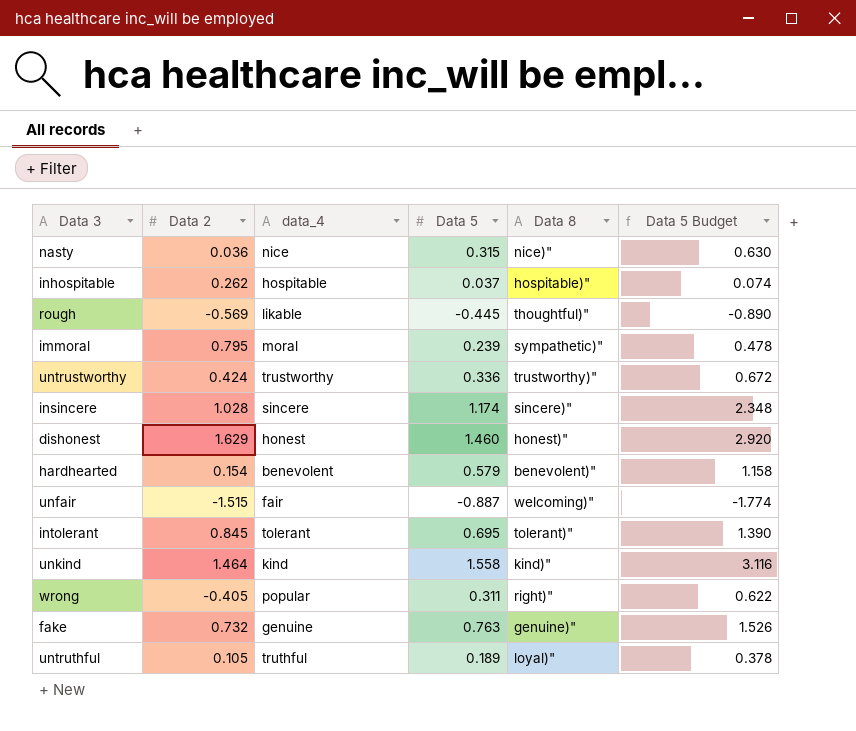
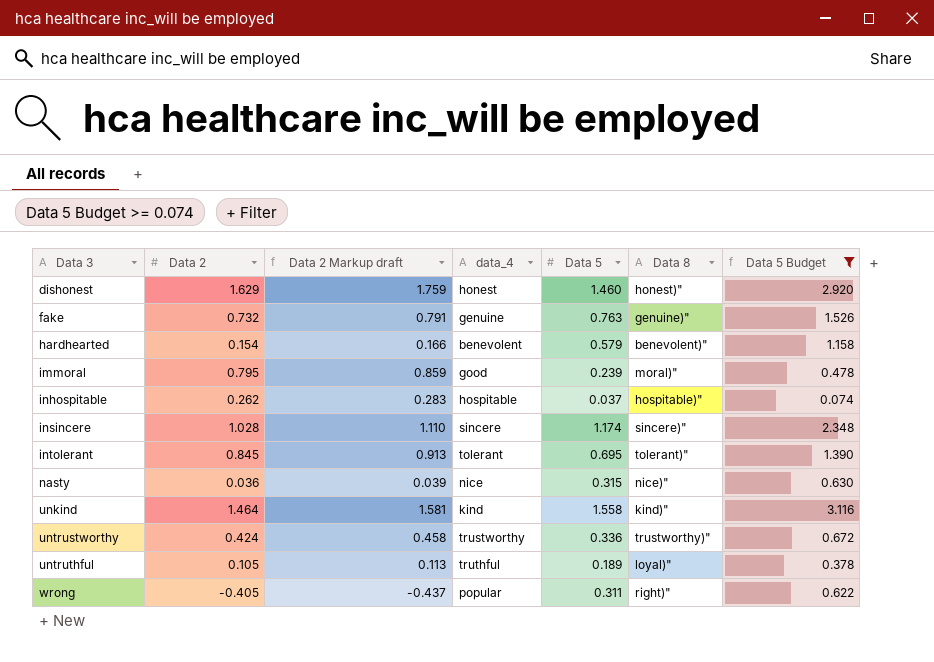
filter: none -> Data 5 Budget >= 0.074
row order: none -> Data 3 ascending
column Data 2 Markup draft | formula: none -> [Data 2] * 1.08
immoral | data_4: moral -> good
immoral | Data 8: sympathetic)" -> moral)"

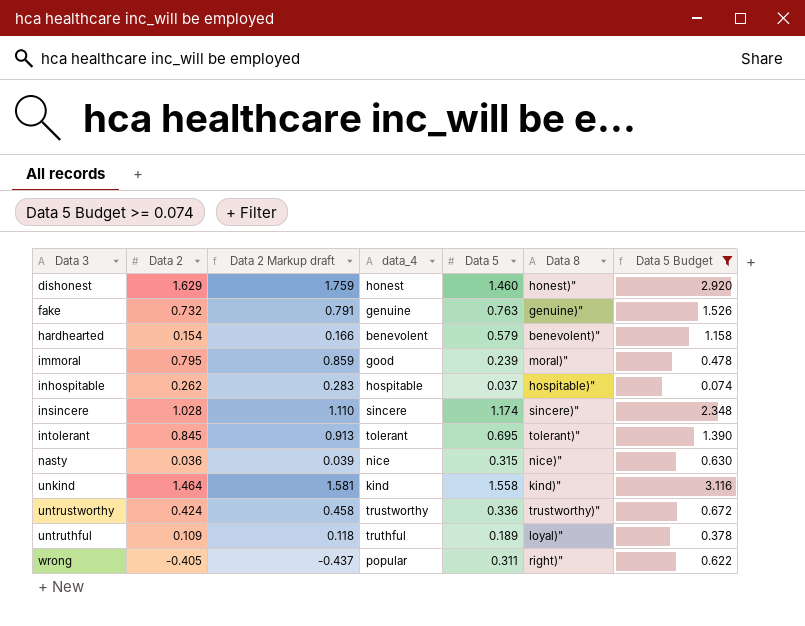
untruthful | Data 2: 0.105 -> 0.109
untruthful | Data 2 Markup draft: 0.113 -> 0.118

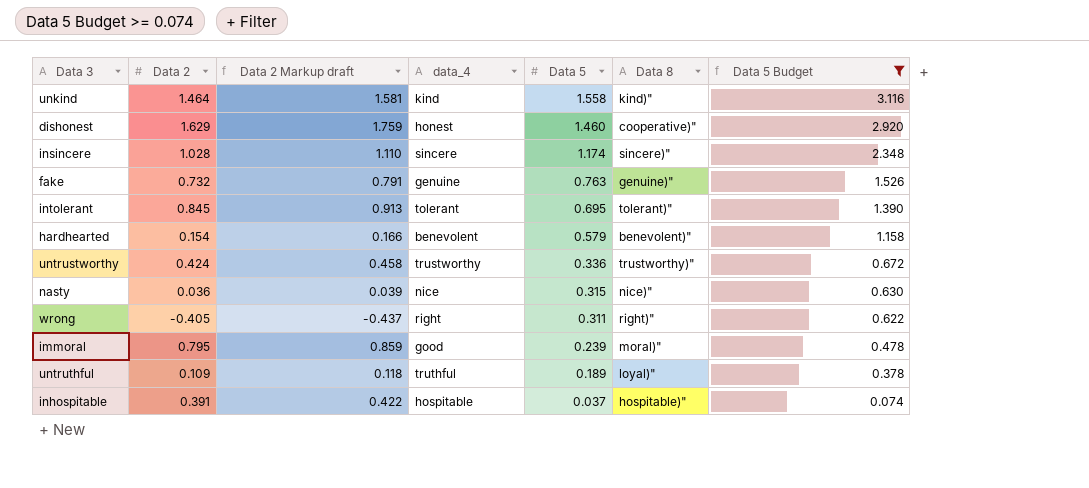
row order: Data 3 ascending -> Data 5 descending
dishonest | Data 8: honest)" -> cooperative)"
wrong | data_4: popular -> right
inhospitable | Data 2: 0.262 -> 0.391
inhospitable | Data 2 Markup draft: 0.283 -> 0.422

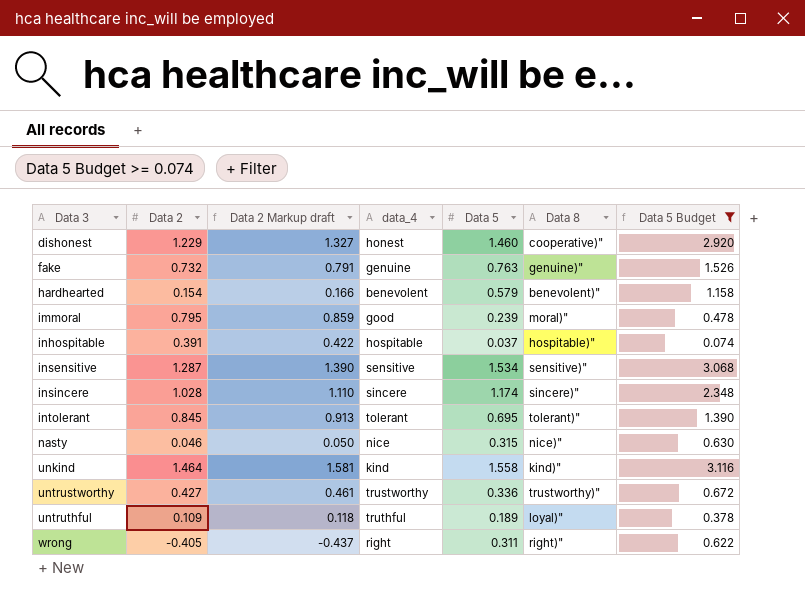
row order: Data 5 descending -> Data 3 ascending
dishonest | Data 2: 1.629 -> 1.229
dishonest | Data 2 Markup draft: 1.759 -> 1.327
row insensitive: none -> 1.287 | 1.390 | sensitive | 1.534 | sensitive)" | 3.068
nasty | Data 2: 0.036 -> 0.046
nasty | Data 2 Markup draft: 0.039 -> 0.050
untrustworthy | Data 2: 0.424 -> 0.427
untrustworthy | Data 2 Markup draft: 0.458 -> 0.461

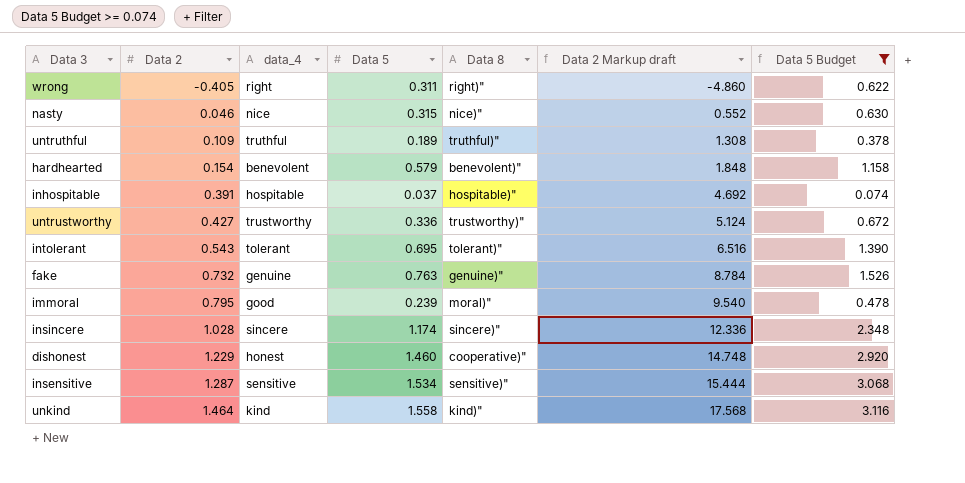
row order: Data 3 ascending -> Data 2 ascending
column Data 2 Markup draft | formula: [Data 2] * 1.08 -> [Data 2] * 12
column Data 2 Markup draft | position: 3 -> 6
untruthful | Data 8: loyal)" -> truthful)"
intolerant | Data 2: 0.845 -> 0.543

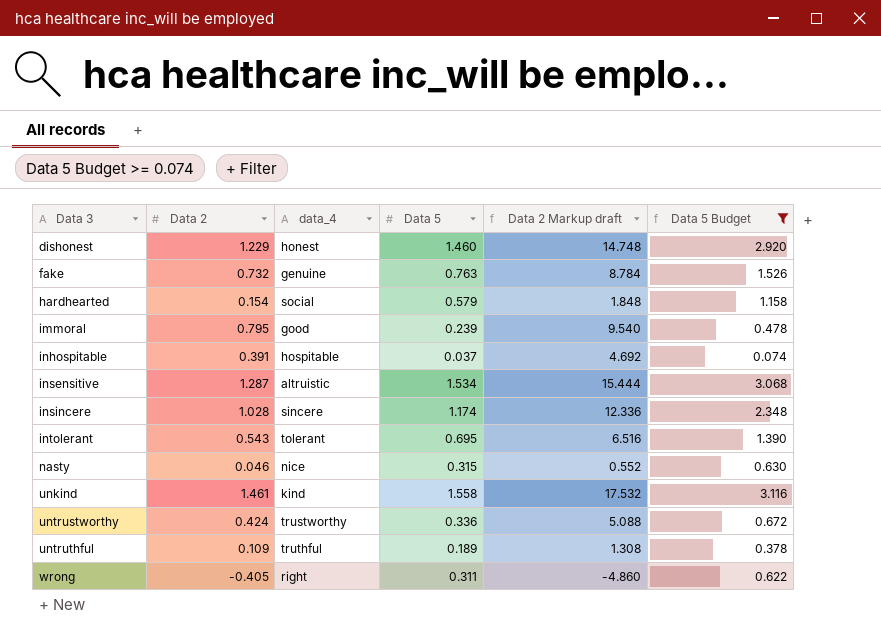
row order: Data 2 ascending -> Data 3 ascending
column Data 8 | position: 5 -> none
hardhearted | data_4: benevolent -> social
insensitive | data_4: sensitive -> altruistic
unkind | Data 2: 1.464 -> 1.461
unkind | Data 2 Markup draft: 17.568 -> 17.532
untrustworthy | Data 2: 0.427 -> 0.424
untrustworthy | Data 2 Markup draft: 5.124 -> 5.088

